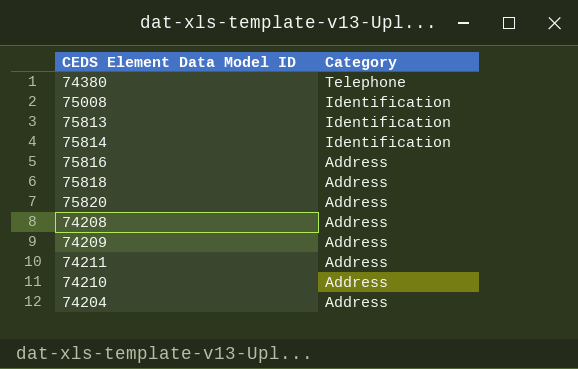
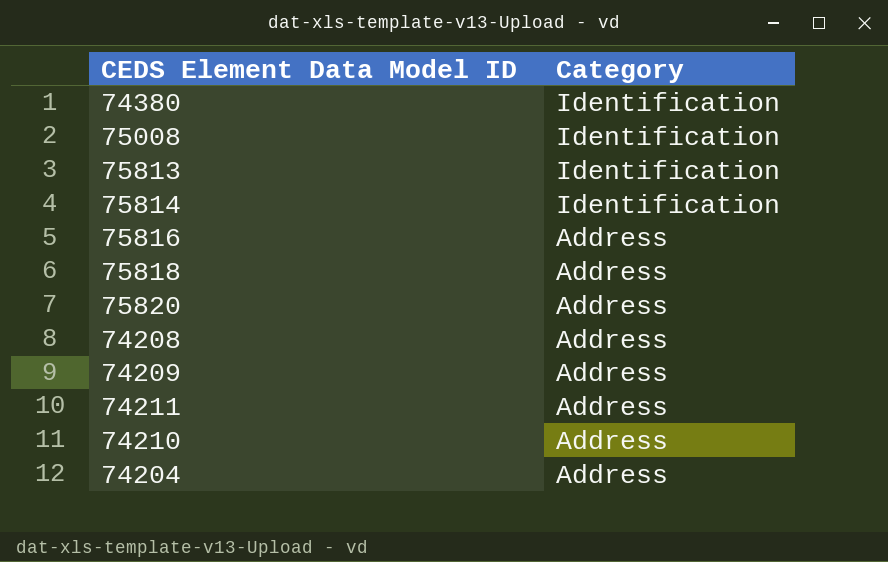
74380 | Category: Telephone -> Identification

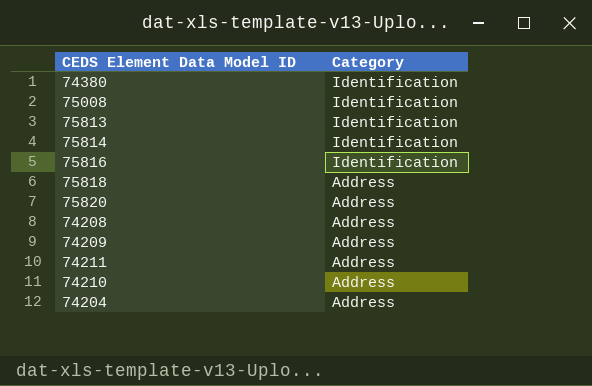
75816 | Category: Address -> Identification

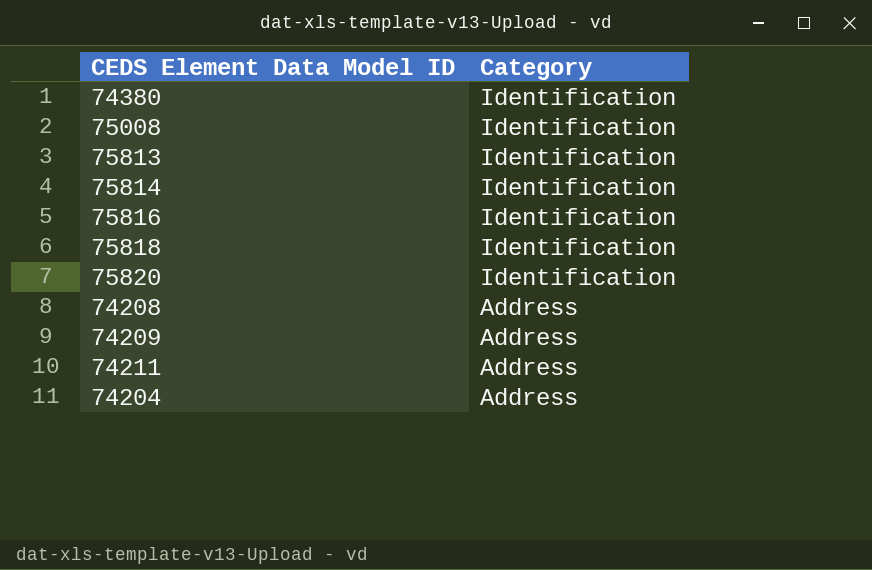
row 74210: Address -> none
75818 | Category: Address -> Identification
75820 | Category: Address -> Identification

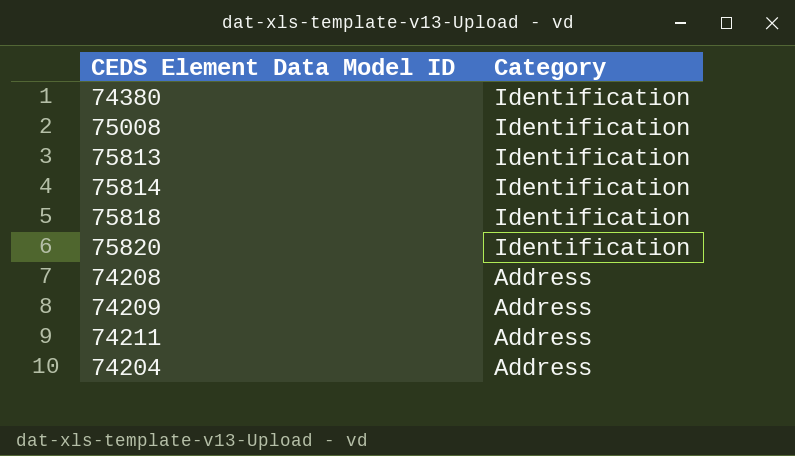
row 75816: Identification -> none

